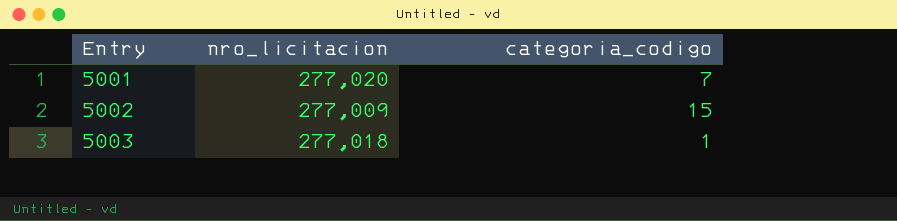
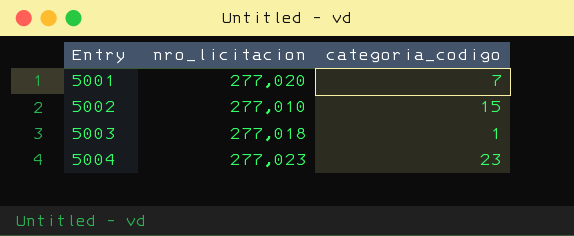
5002 | nro_licitacion: 277,009 -> 277,010
row 5004: none -> 277,023 | 23

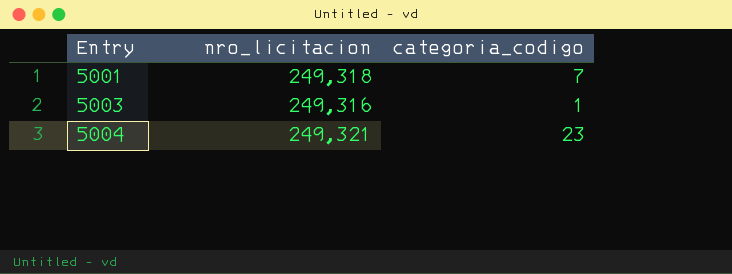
row 5002: 277,010 | 15 -> none
5001 | nro_licitacion: 277,020 -> 249,318
5003 | nro_licitacion: 277,018 -> 249,316
5004 | nro_licitacion: 277,023 -> 249,321

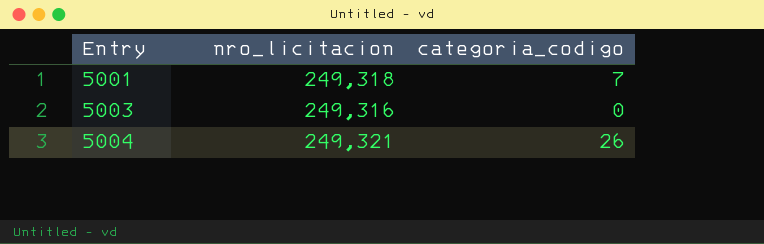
5003 | categoria_codigo: 1 -> 0
5004 | categoria_codigo: 23 -> 26

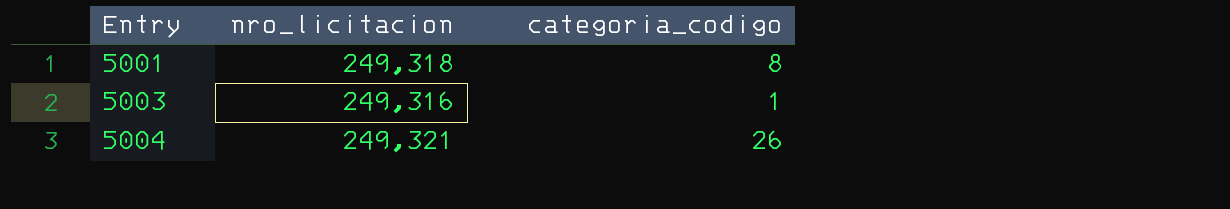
5001 | categoria_codigo: 7 -> 8
5003 | categoria_codigo: 0 -> 1

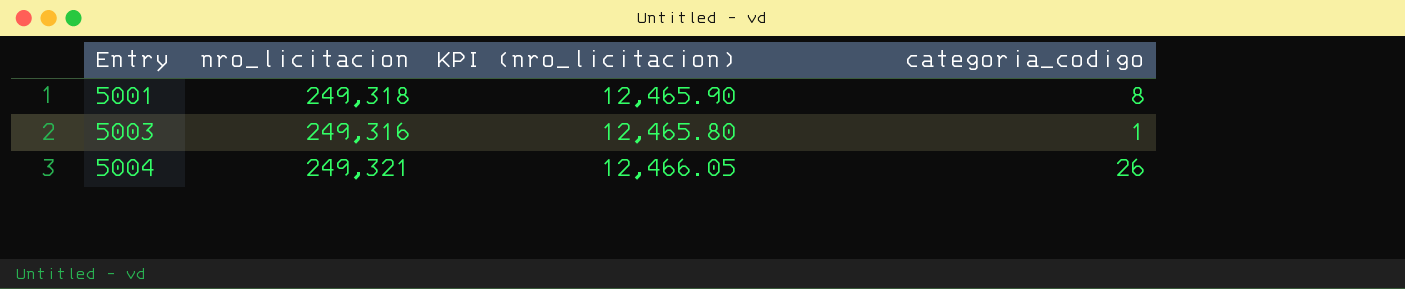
column KPI (nro_licitacion) | formula: none -> [nro_licitacion] * 0.05

